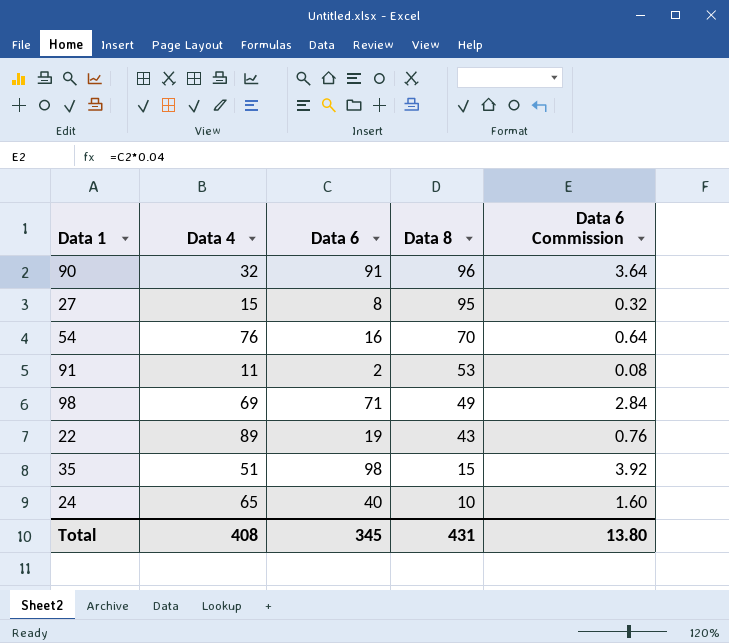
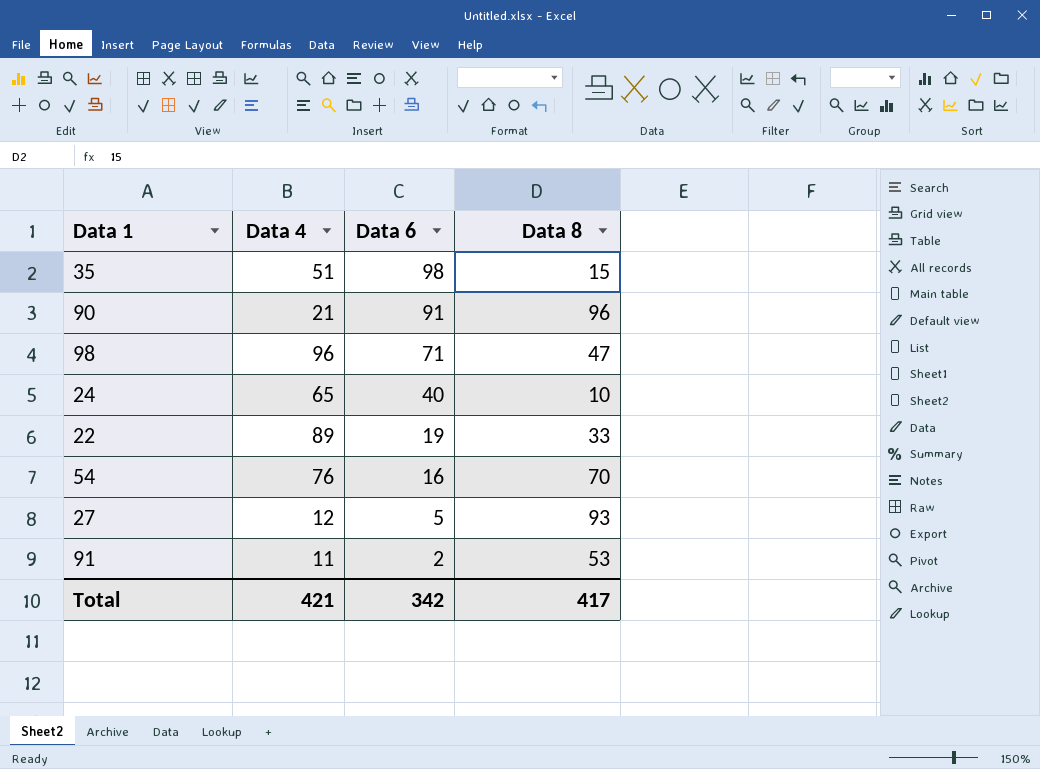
row order: Data 8 descending -> Data 6 descending
column Data 6 Commission | formula: [Data 6] * 0.04 -> none
90 | Data 4: 32 -> 21
98 | Data 4: 69 -> 96
98 | Data 8: 49 -> 47
22 | Data 8: 43 -> 33
27 | Data 4: 15 -> 12
27 | Data 6: 8 -> 5
27 | Data 8: 95 -> 93
Total | Data 4: 408 -> 421
Total | Data 6: 345 -> 342
Total | Data 8: 431 -> 417

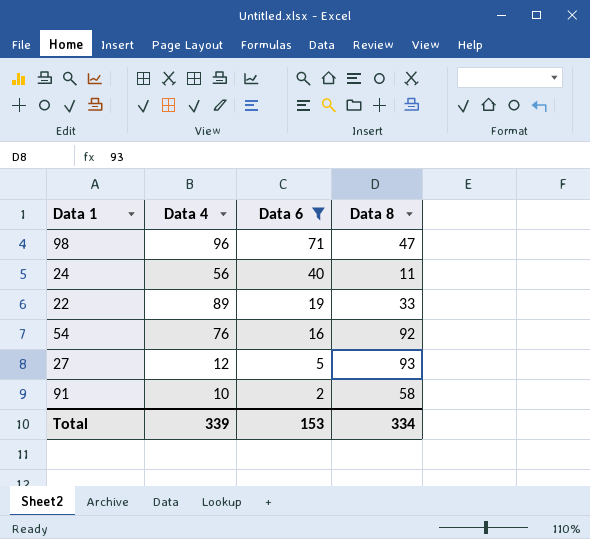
filter: none -> Data 6 <= 71
24 | Data 4: 65 -> 56
24 | Data 8: 10 -> 11
54 | Data 8: 70 -> 92
91 | Data 4: 11 -> 10
91 | Data 8: 53 -> 58
Total | Data 4: 421 -> 339
Total | Data 6: 342 -> 153
Total | Data 8: 417 -> 334

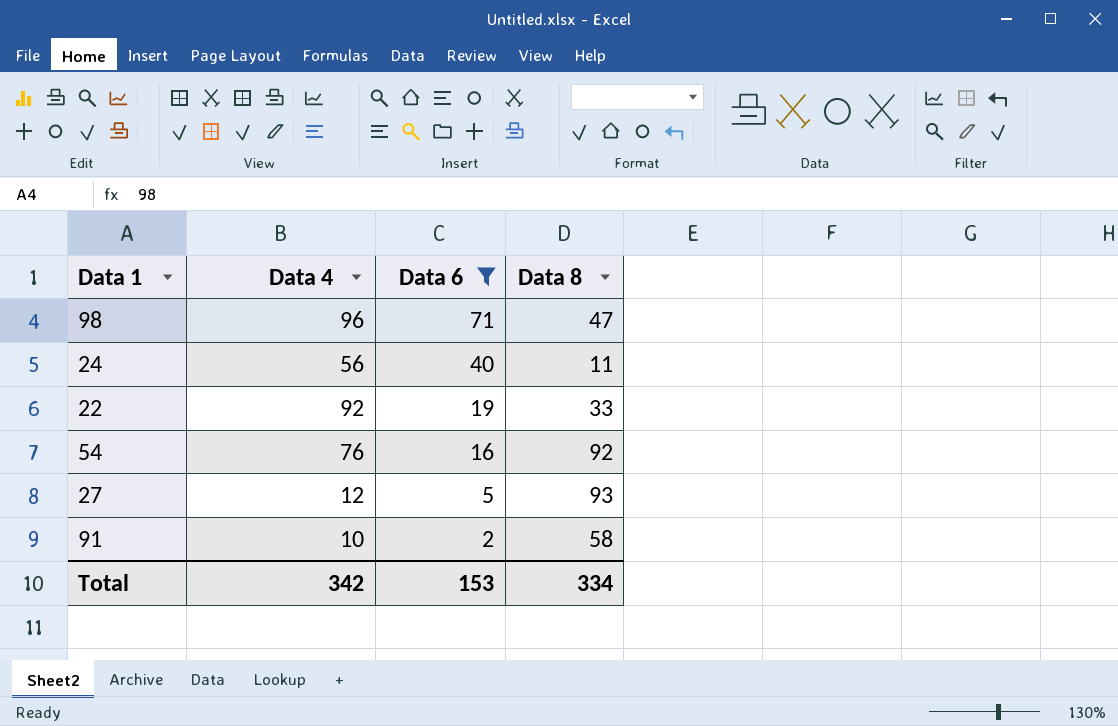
22 | Data 4: 89 -> 92
Total | Data 4: 339 -> 342

